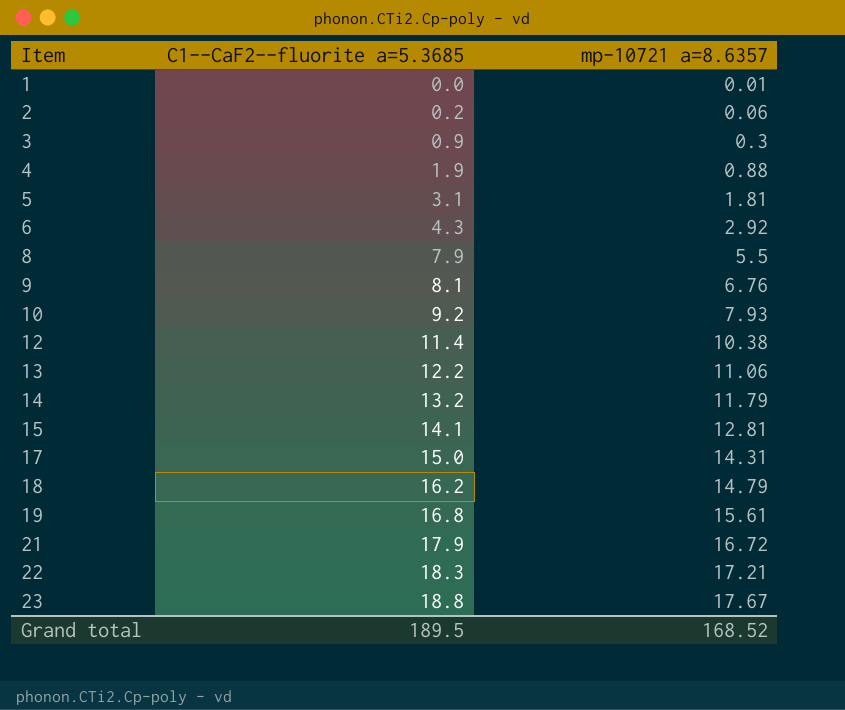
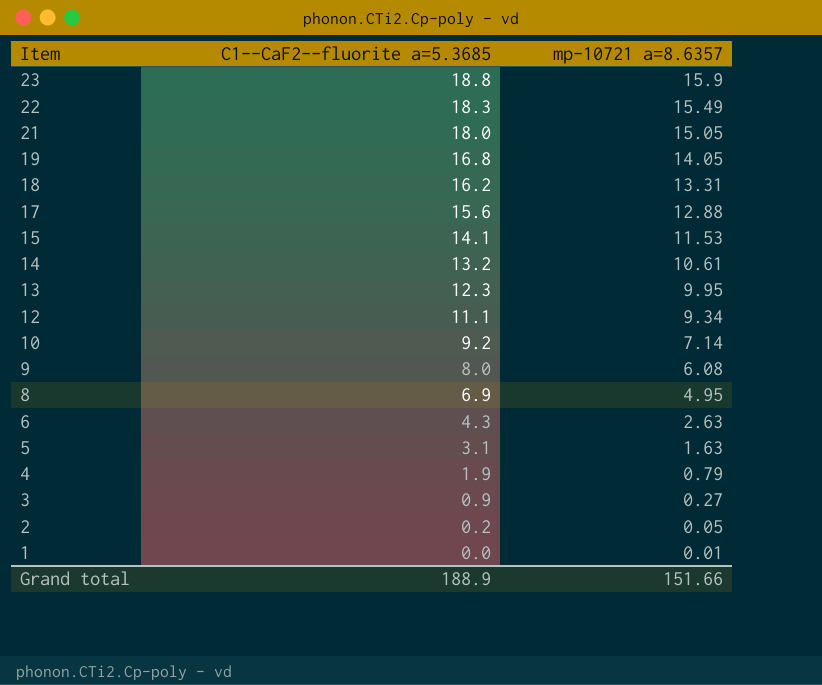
row order: Item ascending -> Item descending
23 | mp-10721 a=8.6357: 17.67 -> 15.9
22 | mp-10721 a=8.6357: 17.21 -> 15.49
21 | C1--CaF2--fluorite a=5.3685: 17.9 -> 18.0
21 | mp-10721 a=8.6357: 16.72 -> 15.05
19 | mp-10721 a=8.6357: 15.61 -> 14.05
18 | mp-10721 a=8.6357: 14.79 -> 13.31
17 | C1--CaF2--fluorite a=5.3685: 15.0 -> 15.6
17 | mp-10721 a=8.6357: 14.31 -> 12.88
15 | mp-10721 a=8.6357: 12.81 -> 11.53
14 | mp-10721 a=8.6357: 11.79 -> 10.61
13 | C1--CaF2--fluorite a=5.3685: 12.2 -> 12.3
13 | mp-10721 a=8.6357: 11.06 -> 9.95
12 | C1--CaF2--fluorite a=5.3685: 11.4 -> 11.1
12 | mp-10721 a=8.6357: 10.38 -> 9.34
10 | mp-10721 a=8.6357: 7.93 -> 7.14
9 | C1--CaF2--fluorite a=5.3685: 8.1 -> 8.0
9 | mp-10721 a=8.6357: 6.76 -> 6.08
8 | C1--CaF2--fluorite a=5.3685: 7.9 -> 6.9
8 | mp-10721 a=8.6357: 5.5 -> 4.95
6 | mp-10721 a=8.6357: 2.92 -> 2.63
5 | mp-10721 a=8.6357: 1.81 -> 1.63
4 | mp-10721 a=8.6357: 0.88 -> 0.79
3 | mp-10721 a=8.6357: 0.3 -> 0.27
2 | mp-10721 a=8.6357: 0.06 -> 0.05
Grand total | C1--CaF2--fluorite a=5.3685: 189.5 -> 188.9
Grand total | mp-10721 a=8.6357: 168.52 -> 151.66

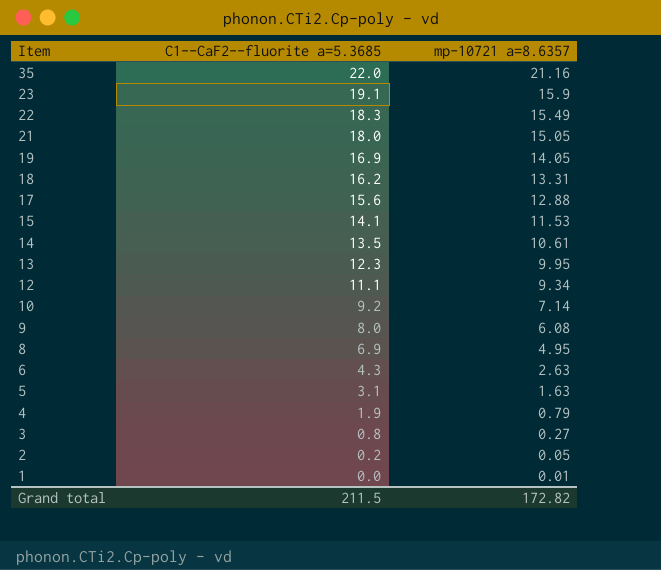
row 35: none -> 22.0 | 21.16
23 | C1--CaF2--fluorite a=5.3685: 18.8 -> 19.1
19 | C1--CaF2--fluorite a=5.3685: 16.8 -> 16.9
14 | C1--CaF2--fluorite a=5.3685: 13.2 -> 13.5
3 | C1--CaF2--fluorite a=5.3685: 0.9 -> 0.8
Grand total | C1--CaF2--fluorite a=5.3685: 188.9 -> 211.5
Grand total | mp-10721 a=8.6357: 151.66 -> 172.82

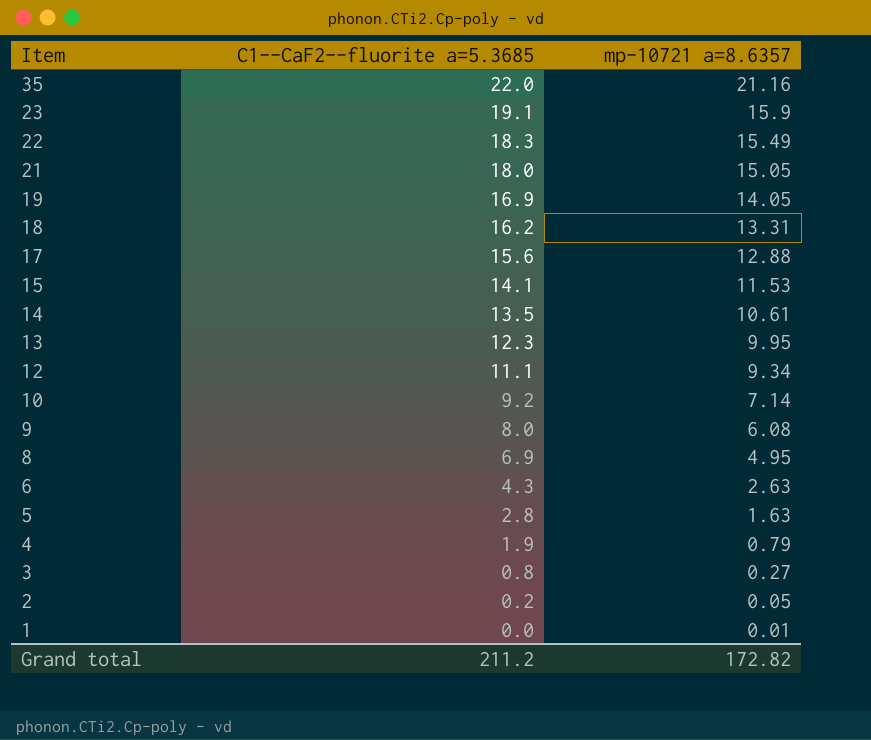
5 | C1--CaF2--fluorite a=5.3685: 3.1 -> 2.8
Grand total | C1--CaF2--fluorite a=5.3685: 211.5 -> 211.2

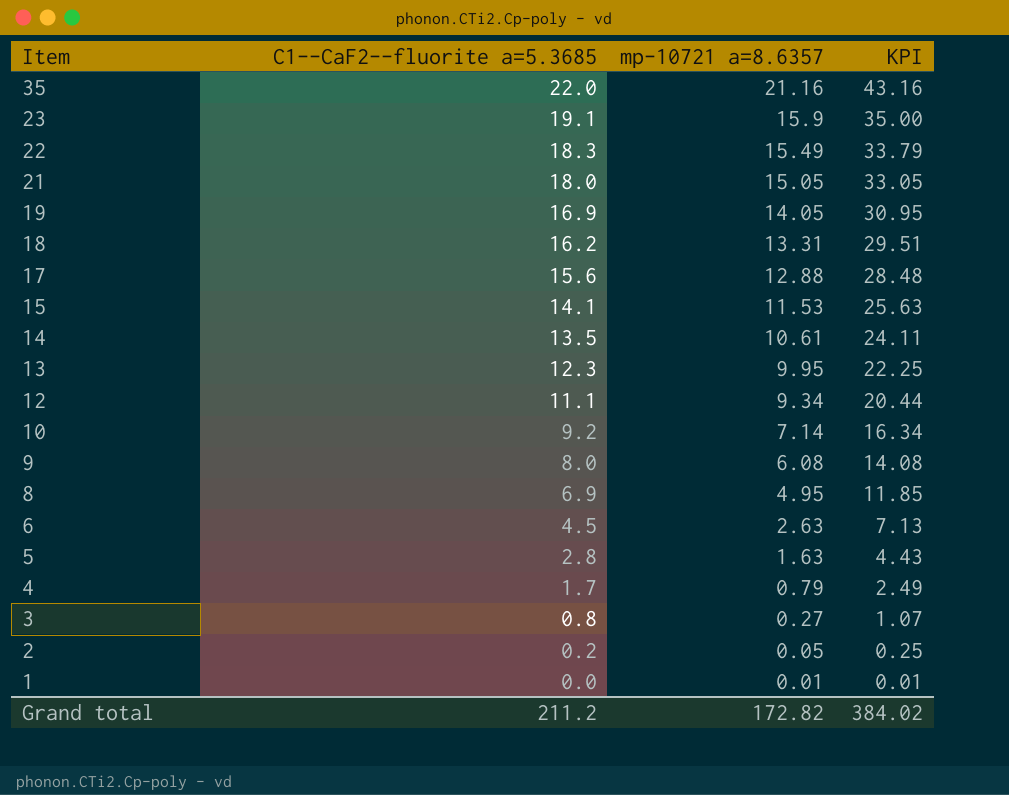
column KPI | formula: none -> [C1--CaF2--fluorite a=5.3685] + [mp-10721 a=8.6357]
6 | C1--CaF2--fluorite a=5.3685: 4.3 -> 4.5
4 | C1--CaF2--fluorite a=5.3685: 1.9 -> 1.7

